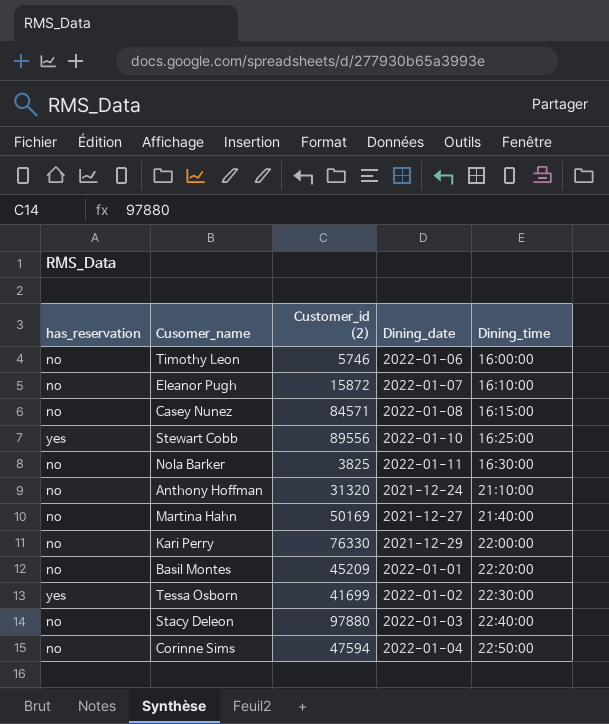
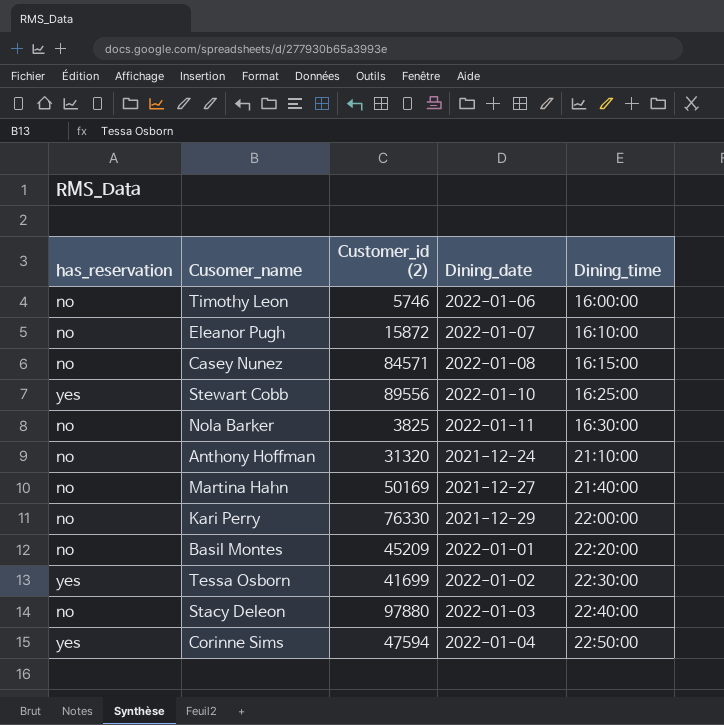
Corinne Sims | has_reservation: no -> yes

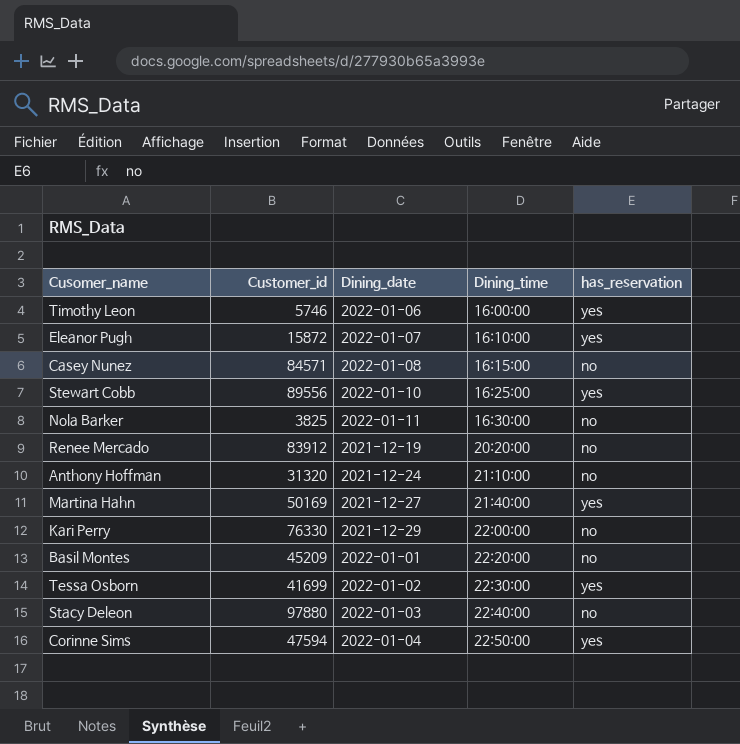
column name: Customer_id (2) -> Customer_id
column has_reservation | position: 1 -> 5
Timothy Leon | has_reservation: no -> yes
Eleanor Pugh | has_reservation: no -> yes
row Renee Mercado: none -> 83912 | 2021-12-19 | 20:20:00 | no
Martina Hahn | has_reservation: no -> yes

